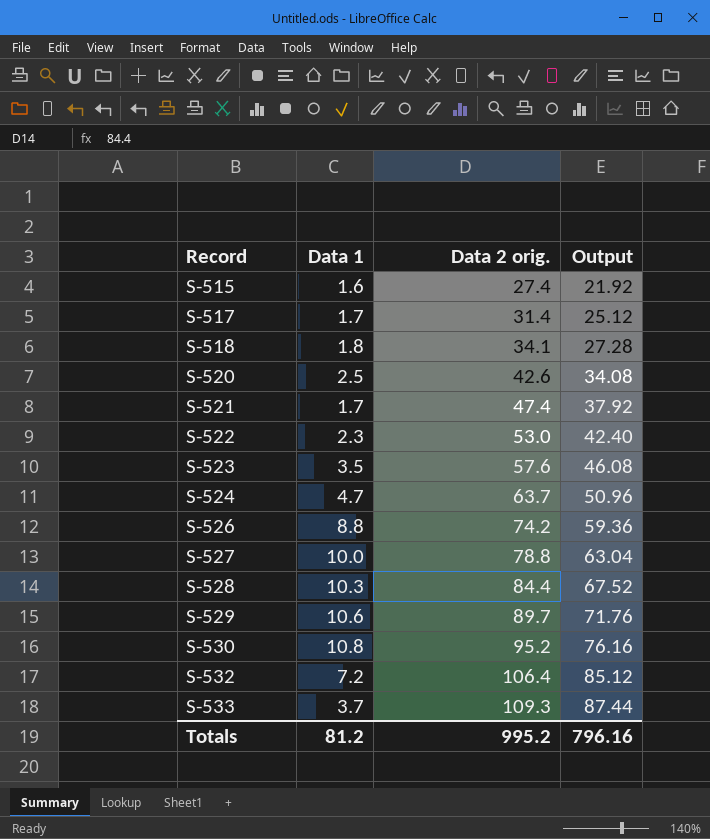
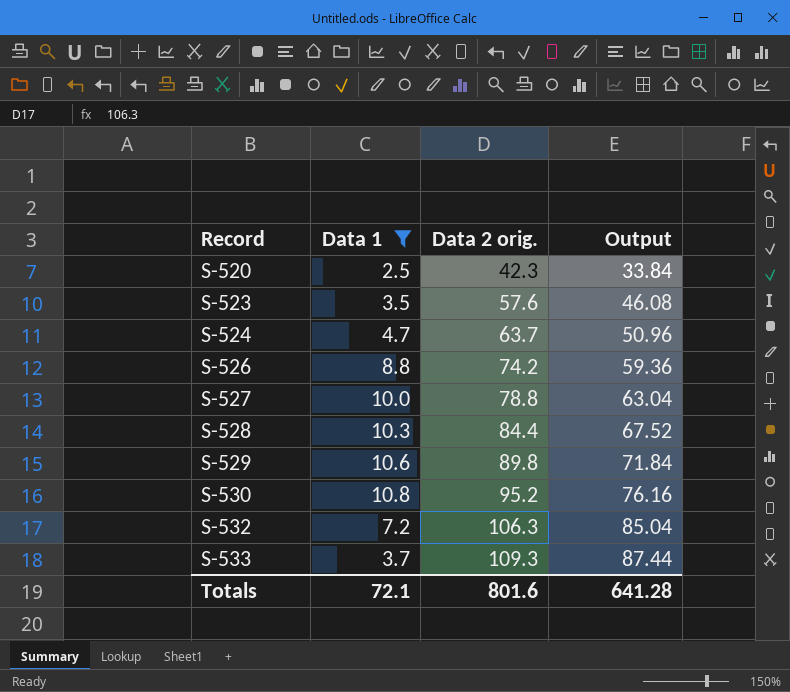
filter: none -> Data 1 >= 2.5
S-520 | Data 2 orig.: 42.6 -> 42.3
S-520 | Output: 34.08 -> 33.84
S-529 | Data 2 orig.: 89.7 -> 89.8
S-529 | Output: 71.76 -> 71.84
S-532 | Data 2 orig.: 106.4 -> 106.3
S-532 | Output: 85.12 -> 85.04
Totals | Data 1: 81.2 -> 72.1
Totals | Data 2 orig.: 995.2 -> 801.6
Totals | Output: 796.16 -> 641.28

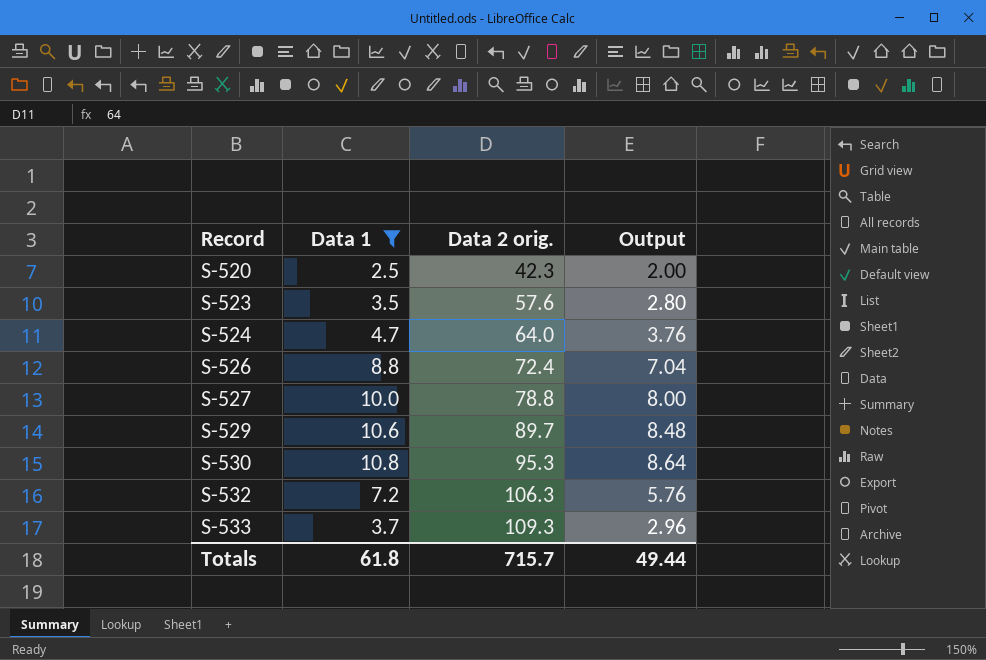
column Output | formula: [Data 2 orig.] * 0.8 -> [Data 1] * 0.8
row S-528: 10.3 | 84.4 | 67.52 -> none
S-524 | Data 2 orig.: 63.7 -> 64.0
S-526 | Data 2 orig.: 74.2 -> 72.4
S-529 | Data 2 orig.: 89.8 -> 89.7
S-530 | Data 2 orig.: 95.2 -> 95.3
Totals | Data 1: 72.1 -> 61.8
Totals | Data 2 orig.: 801.6 -> 715.7
Totals | Output: 641.28 -> 49.44

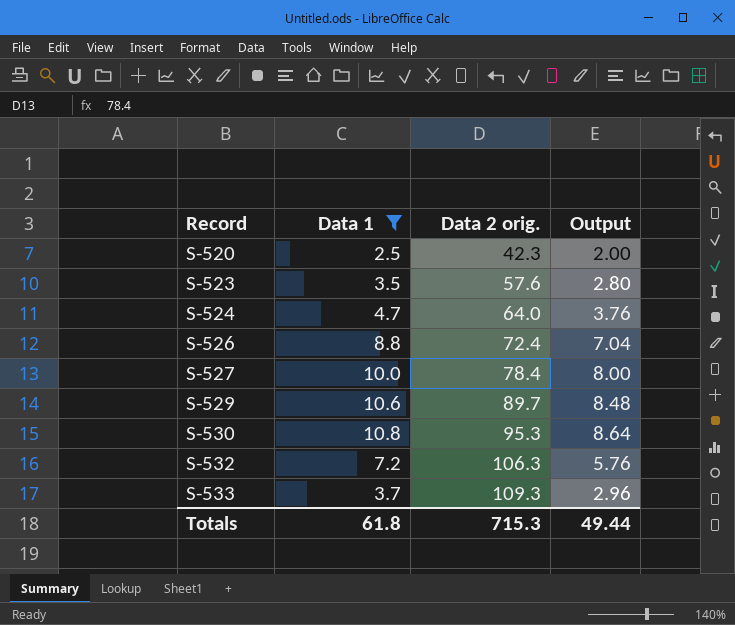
S-527 | Data 2 orig.: 78.8 -> 78.4
Totals | Data 2 orig.: 715.7 -> 715.3

